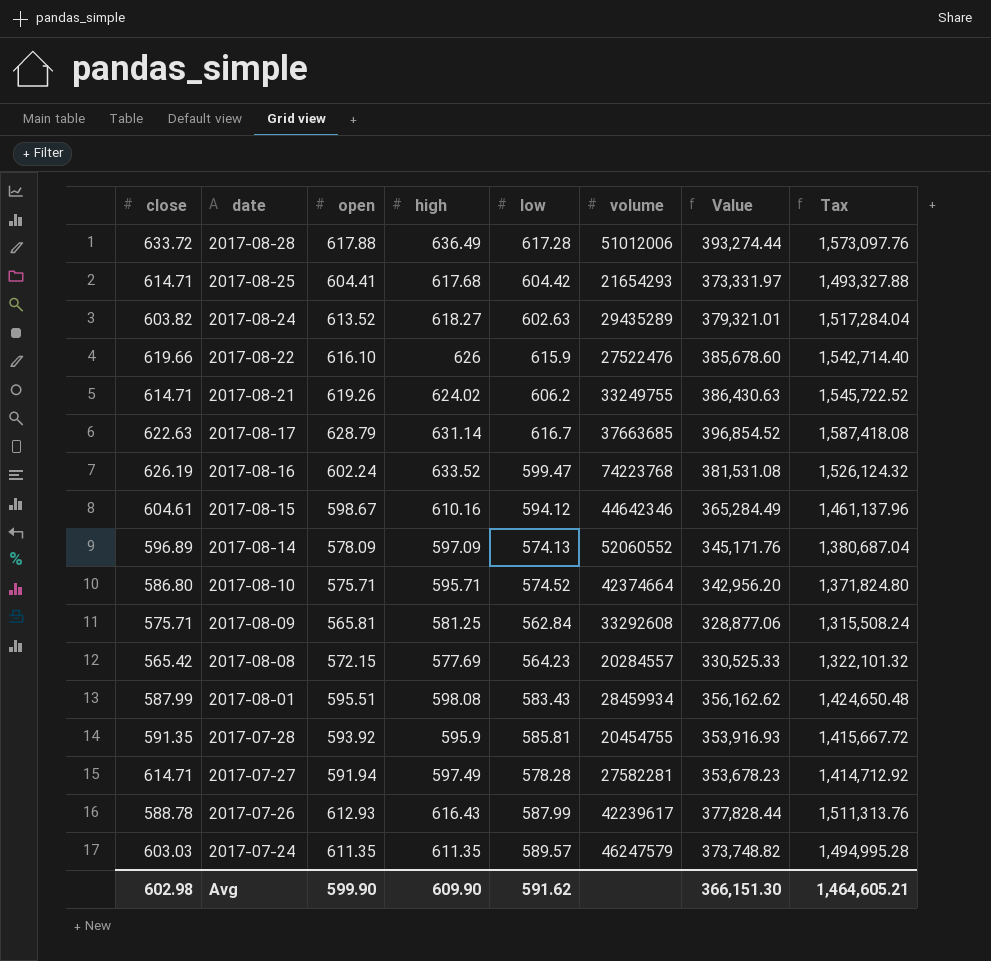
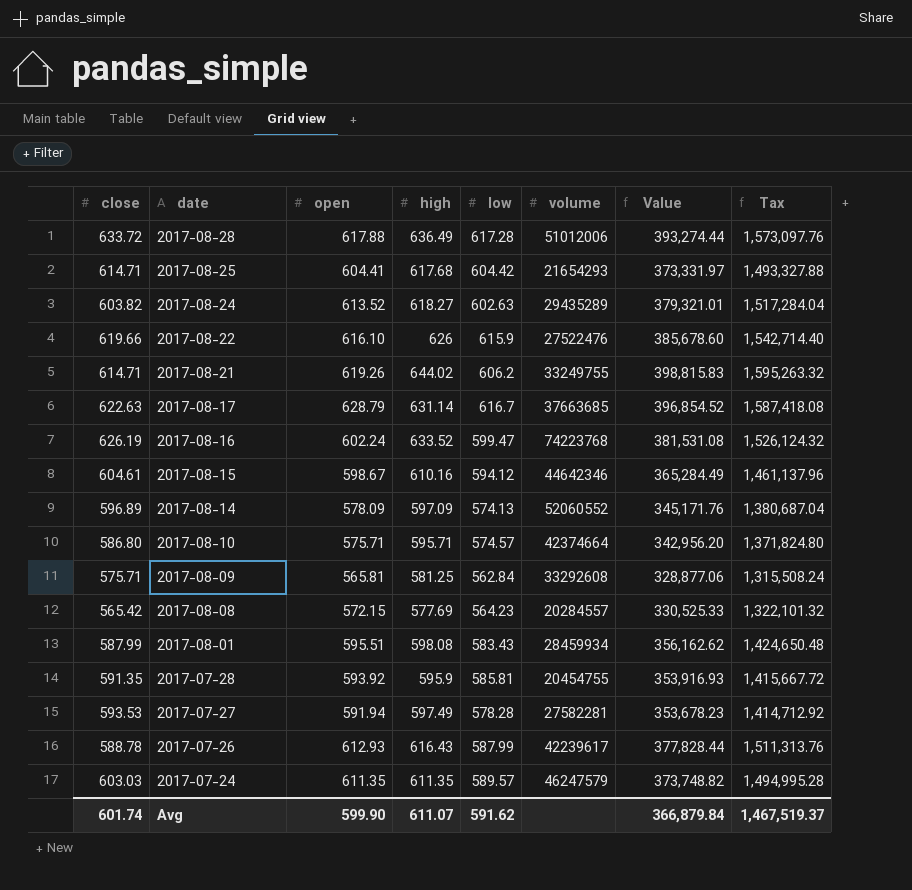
2017-08-21 | high: 624.02 -> 644.02
2017-08-21 | Value: 386,430.63 -> 398,815.83
2017-08-21 | Tax: 1,545,722.52 -> 1,595,263.32
2017-08-10 | low: 574.52 -> 574.57
2017-07-27 | close: 614.71 -> 593.53
Avg | close: 602.98 -> 601.74
Avg | high: 609.90 -> 611.07
Avg | Value: 366,151.30 -> 366,879.84
Avg | Tax: 1,464,605.21 -> 1,467,519.37

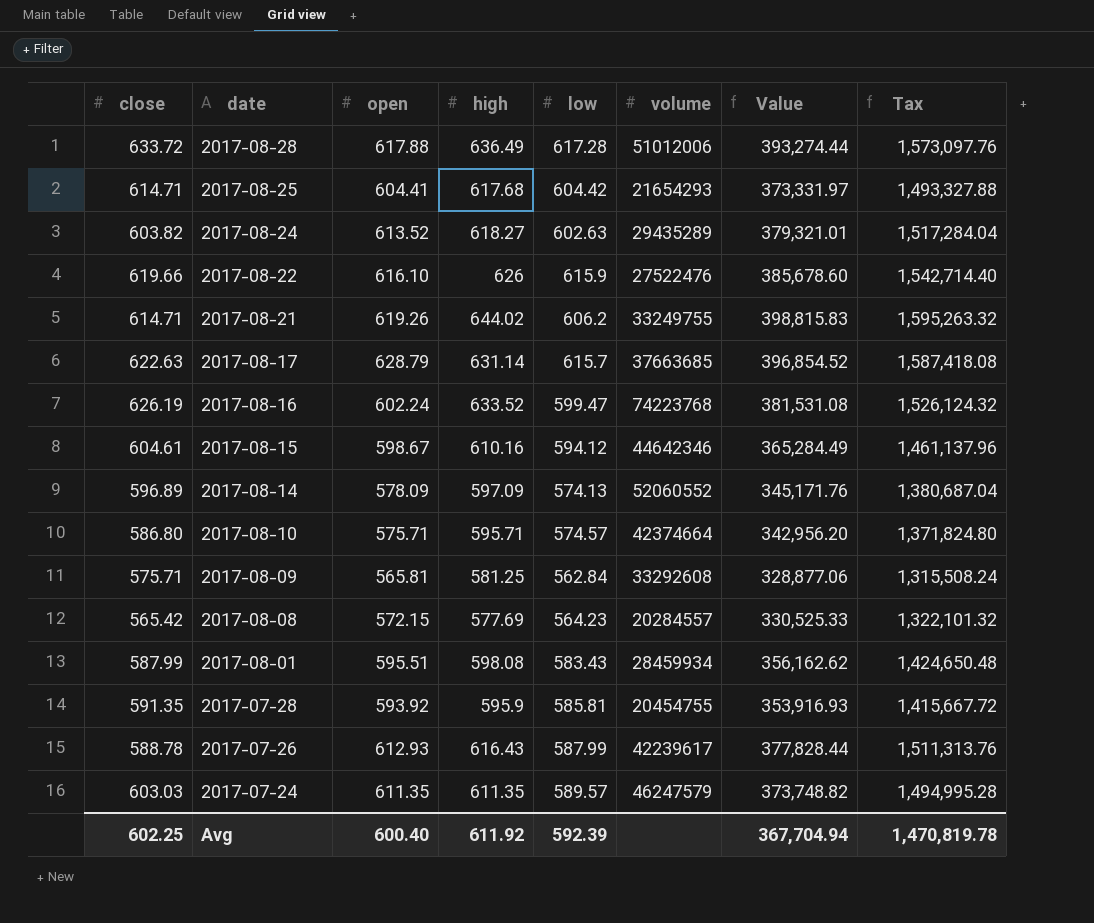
row 2017-07-27: 593.53 | 591.94 | 597.49 | 578.28 | 27582281 | 353,678.23 | 1,414,712.92 -> none
2017-08-17 | low: 616.7 -> 615.7
Avg | close: 601.74 -> 602.25
Avg | open: 599.90 -> 600.40
Avg | high: 611.07 -> 611.92
Avg | low: 591.62 -> 592.39
Avg | Value: 366,879.84 -> 367,704.94
Avg | Tax: 1,467,519.37 -> 1,470,819.78

